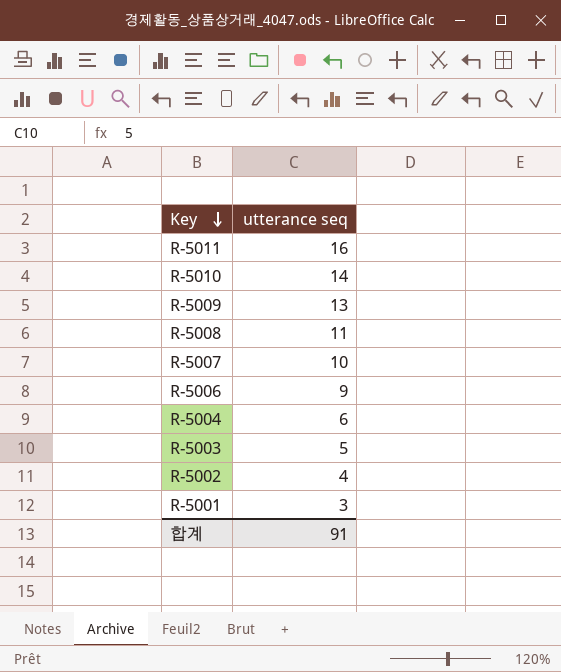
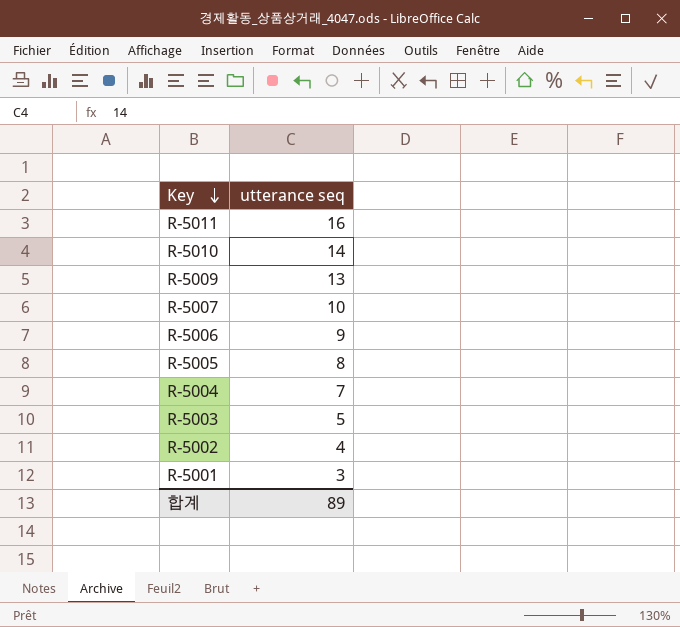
row R-5008: 11 -> none
row R-5005: none -> 8
R-5004 | utterance seq: 6 -> 7
합계 | utterance seq: 91 -> 89

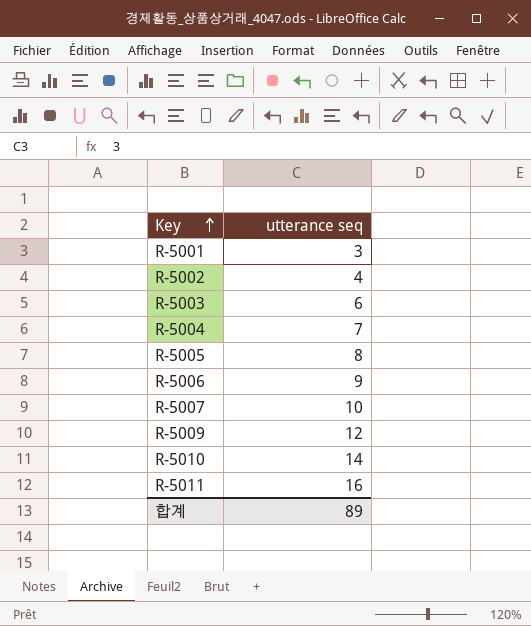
row order: Key descending -> Key ascending
R-5003 | utterance seq: 5 -> 6
R-5009 | utterance seq: 13 -> 12

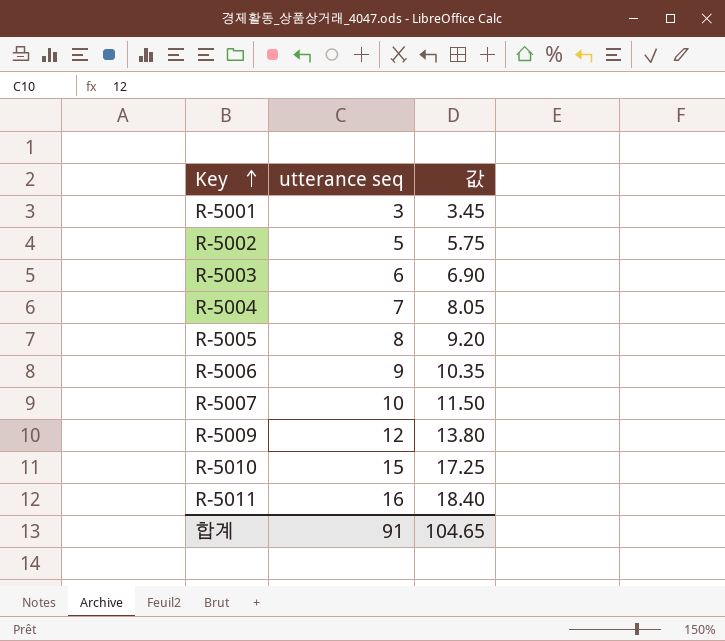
column 값 | formula: none -> [utterance seq] * 1.15
R-5002 | utterance seq: 4 -> 5
R-5010 | utterance seq: 14 -> 15
합계 | utterance seq: 89 -> 91

